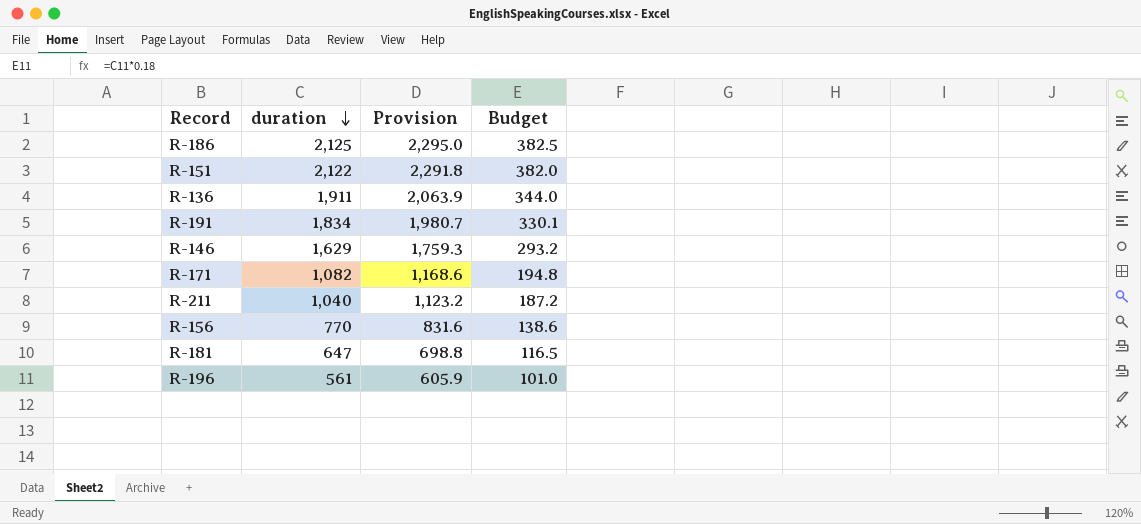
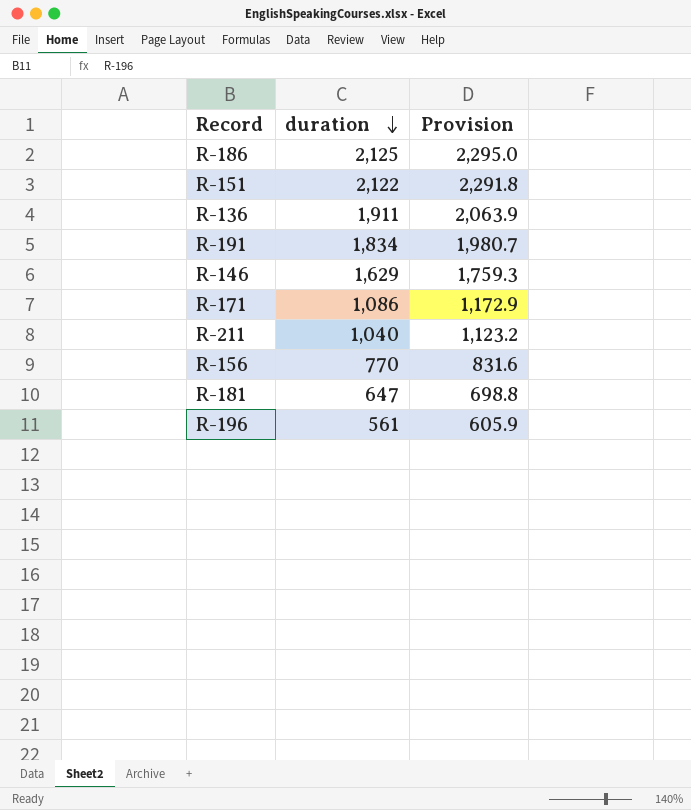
column Budget | formula: [duration] * 0.18 -> none
R-171 | duration: 1,082 -> 1,086
R-171 | Provision: 1,168.6 -> 1,172.9

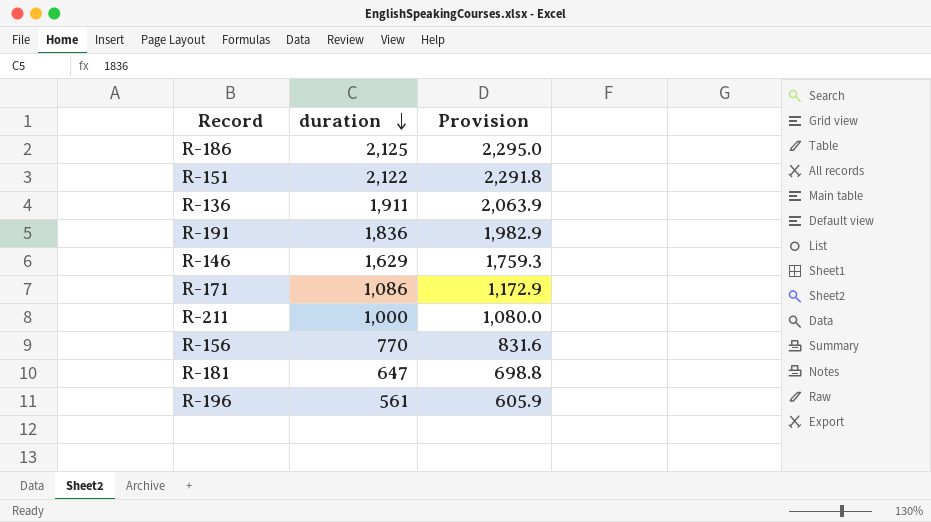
R-191 | duration: 1,834 -> 1,836
R-191 | Provision: 1,980.7 -> 1,982.9
R-211 | duration: 1,040 -> 1,000
R-211 | Provision: 1,123.2 -> 1,080.0

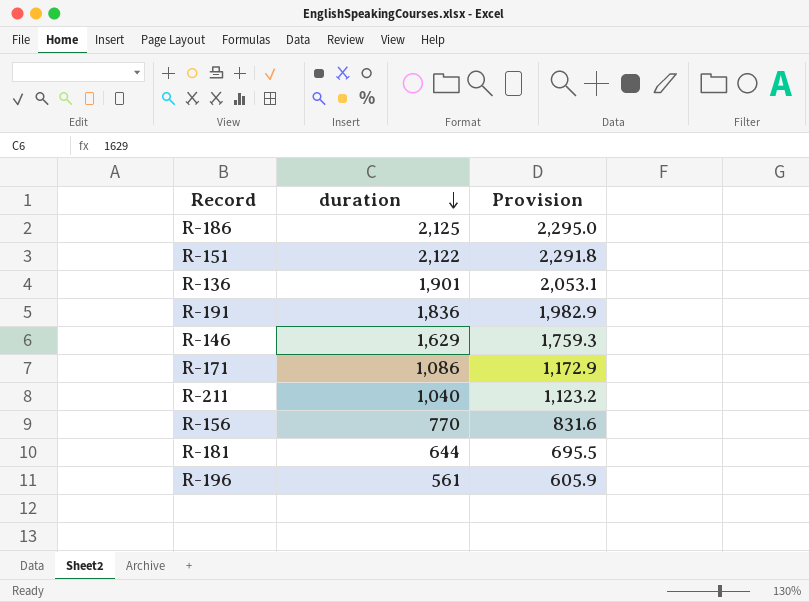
R-136 | duration: 1,911 -> 1,901
R-136 | Provision: 2,063.9 -> 2,053.1
R-211 | duration: 1,000 -> 1,040
R-211 | Provision: 1,080.0 -> 1,123.2
R-181 | duration: 647 -> 644
R-181 | Provision: 698.8 -> 695.5

